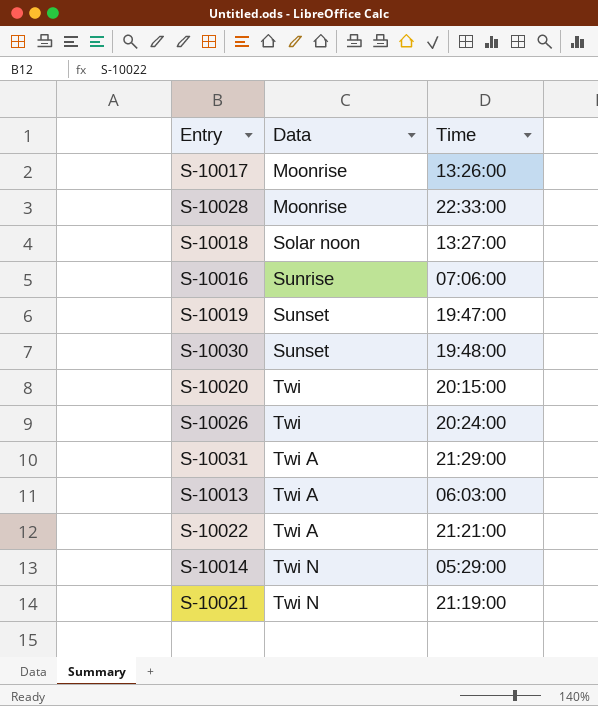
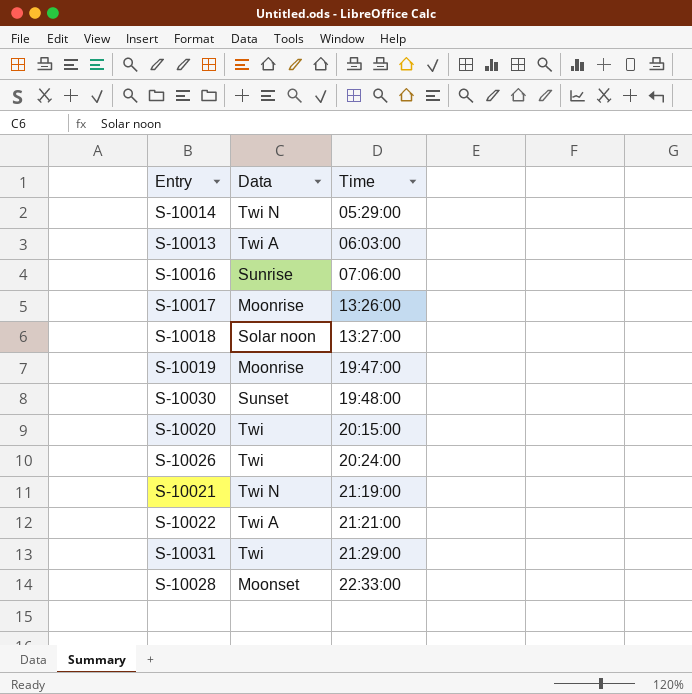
row order: Data ascending -> Time ascending
S-10019 | Data: Sunset -> Moonrise
S-10031 | Data: Twi A -> Twi
S-10028 | Data: Moonrise -> Moonset

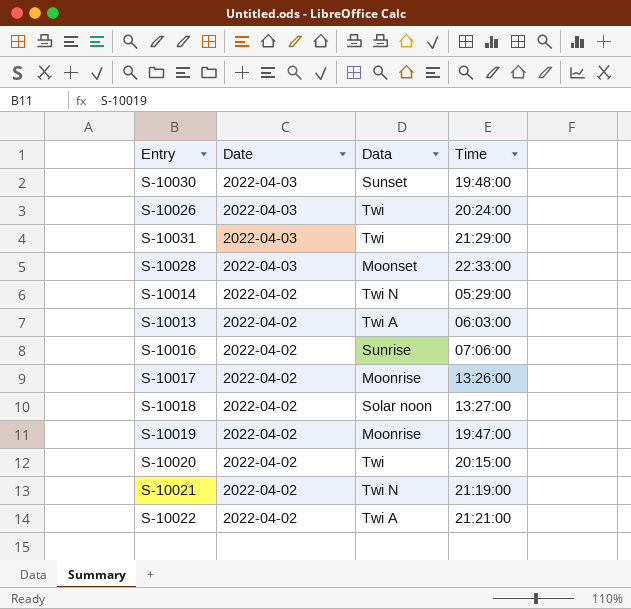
row order: Time ascending -> Date descending
column Date | position: none -> 2

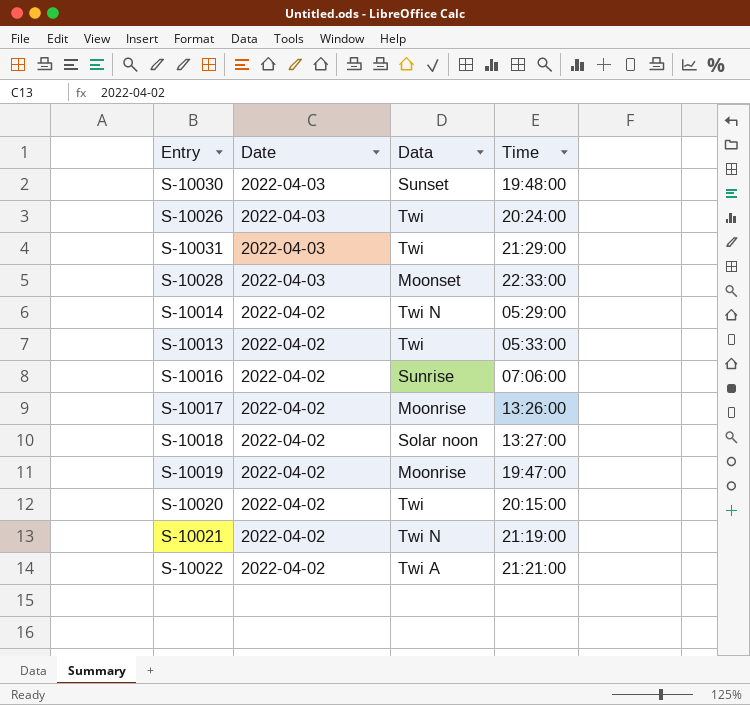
S-10013 | Data: Twi A -> Twi
S-10013 | Time: 06:03:00 -> 05:33:00

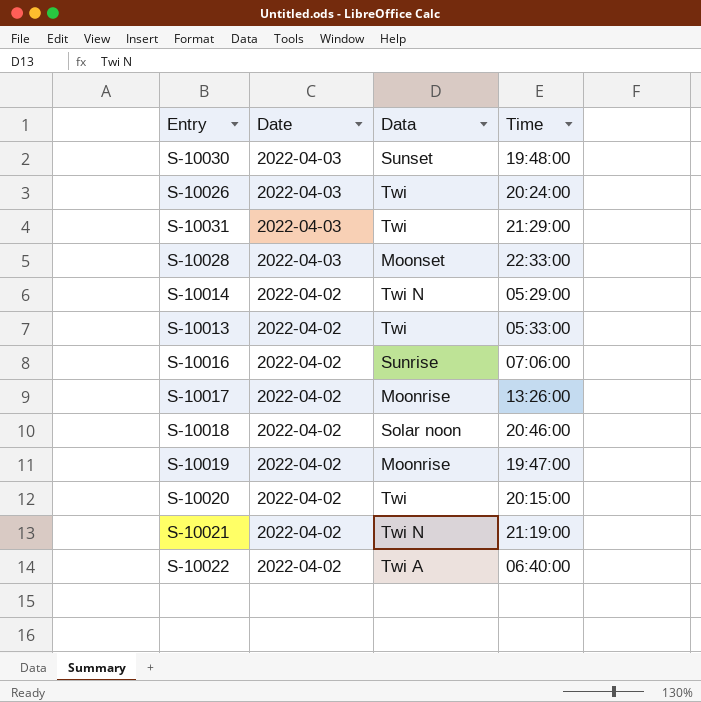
S-10018 | Time: 13:27:00 -> 20:46:00
S-10022 | Time: 21:21:00 -> 06:40:00

